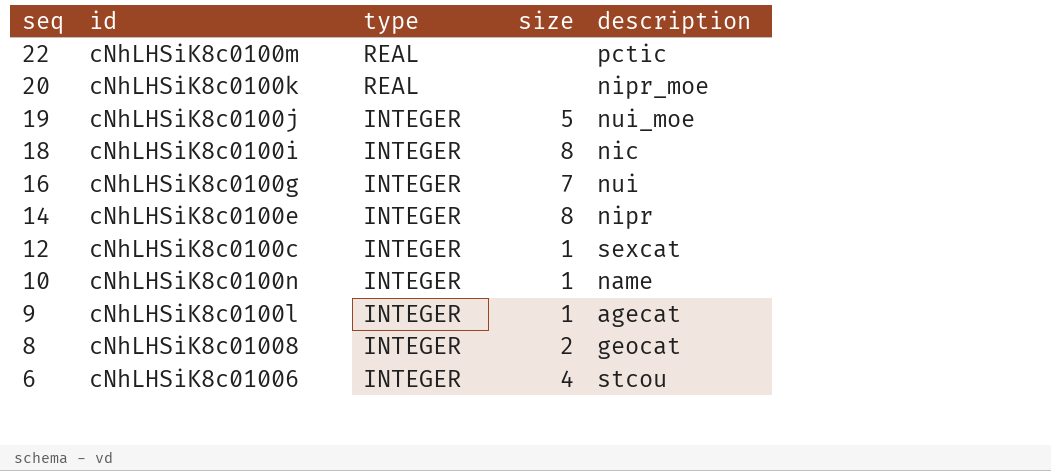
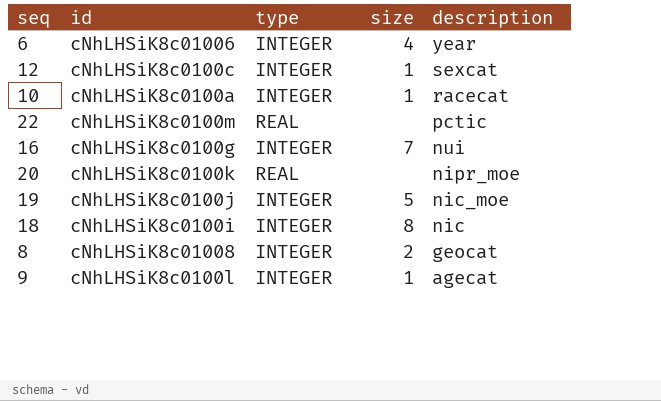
row order: seq descending -> description descending
row 14: cNhLHSiK8c0100e | INTEGER | 8 | nipr -> none
6 | description: stcou -> year
10 | id: cNhLHSiK8c0100n -> cNhLHSiK8c0100a
10 | description: name -> racecat
19 | description: nui_moe -> nic_moe

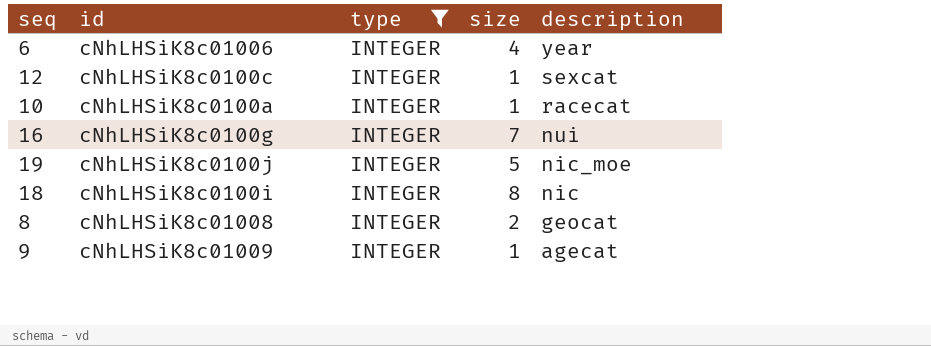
filter: none -> type = INTEGER
9 | id: cNhLHSiK8c0100l -> cNhLHSiK8c01009

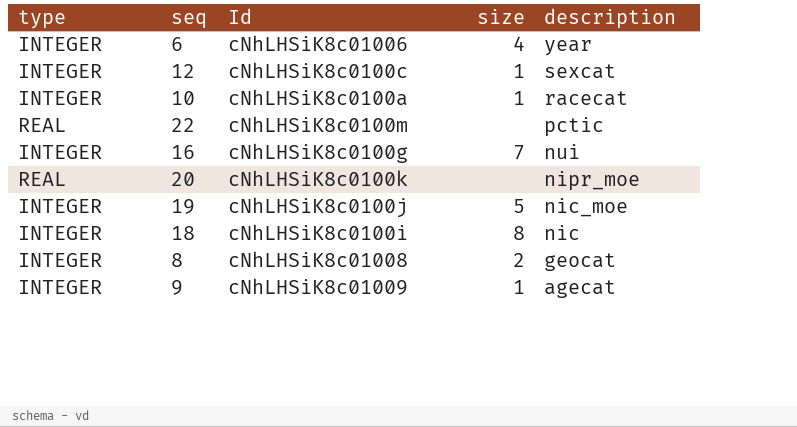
filter: type = INTEGER -> none
column type | position: 3 -> 1
column name: id -> Id

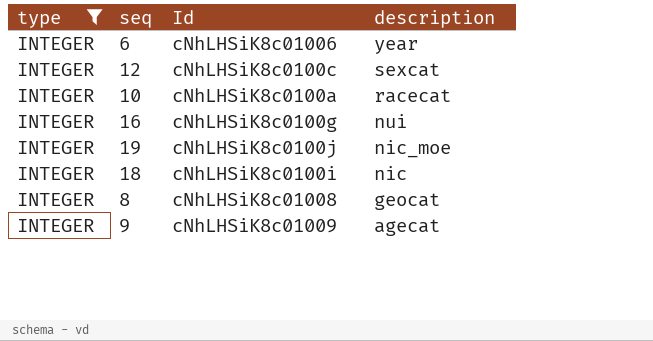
filter: none -> type = INTEGER
column size | position: 4 -> none

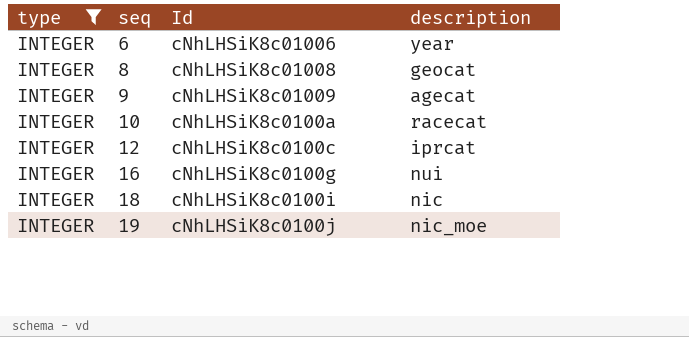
row order: description descending -> seq ascending
12 | description: sexcat -> iprcat

